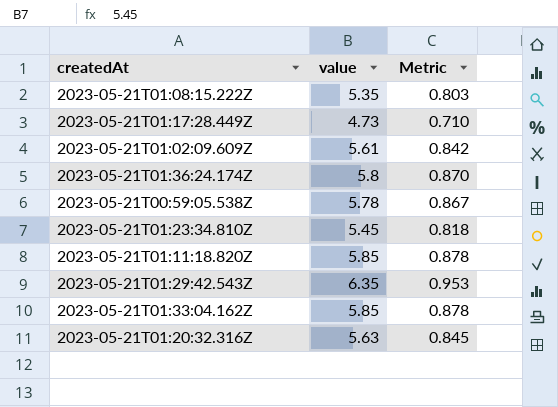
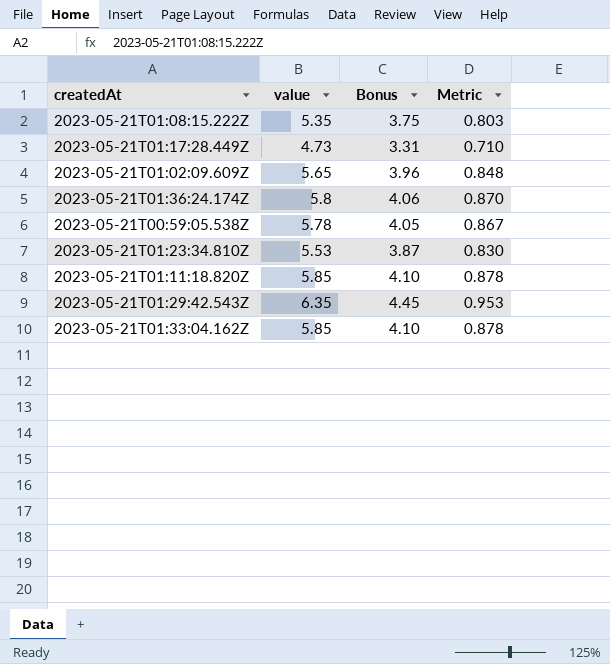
column Bonus | formula: none -> [value] * 0.7
row 2023-05-21T01:20:32.316Z: 5.63 | 0.845 -> none
2023-05-21T01:02:09.609Z | value: 5.61 -> 5.65
2023-05-21T01:02:09.609Z | Metric: 0.842 -> 0.848
2023-05-21T01:23:34.810Z | value: 5.45 -> 5.53
2023-05-21T01:23:34.810Z | Metric: 0.818 -> 0.830

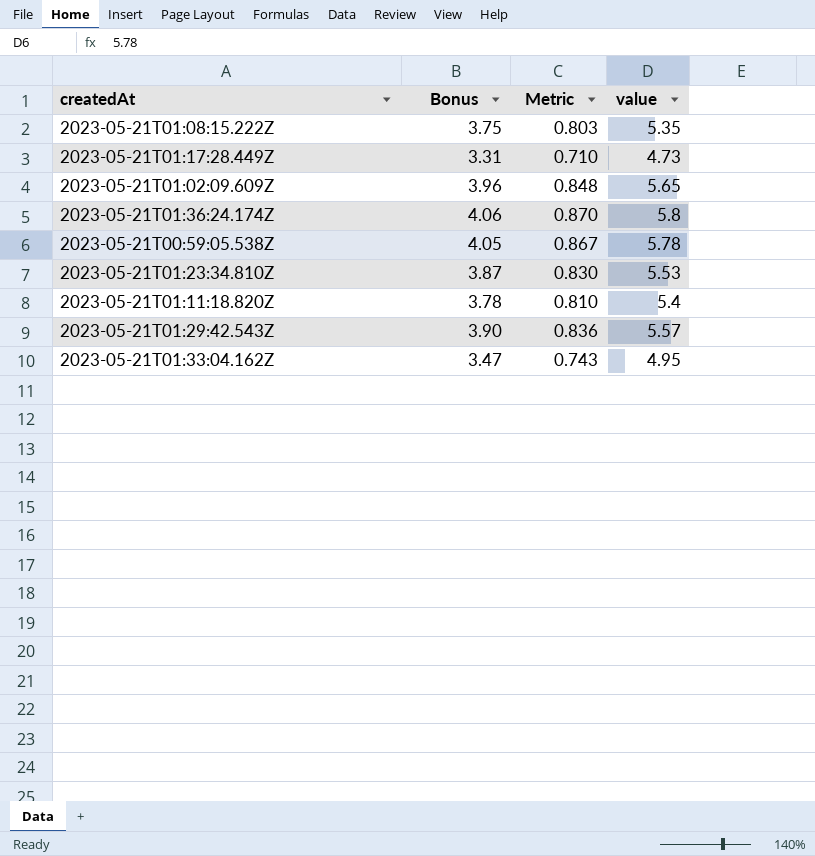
column value | position: 2 -> 4
2023-05-21T01:11:18.820Z | Bonus: 4.10 -> 3.78
2023-05-21T01:11:18.820Z | Metric: 0.878 -> 0.810
2023-05-21T01:11:18.820Z | value: 5.85 -> 5.4
2023-05-21T01:29:42.543Z | Bonus: 4.45 -> 3.90
2023-05-21T01:29:42.543Z | Metric: 0.953 -> 0.836
2023-05-21T01:29:42.543Z | value: 6.35 -> 5.57
2023-05-21T01:33:04.162Z | Bonus: 4.10 -> 3.47
2023-05-21T01:33:04.162Z | Metric: 0.878 -> 0.743
2023-05-21T01:33:04.162Z | value: 5.85 -> 4.95

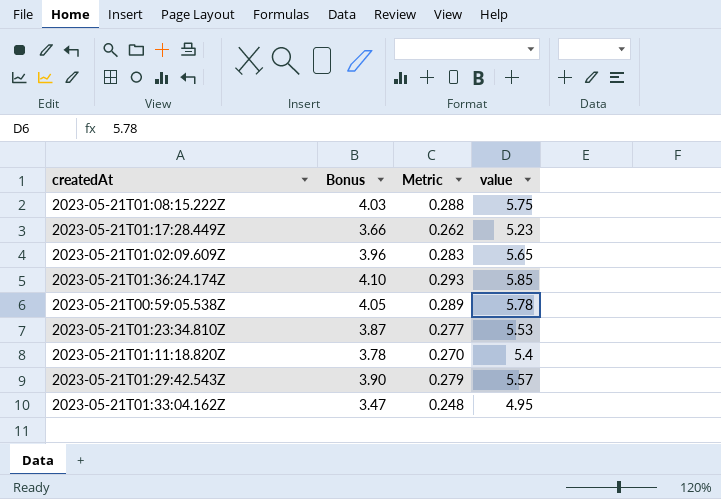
column Metric | formula: [value] * 0.15 -> [value] * 0.05
2023-05-21T01:08:15.222Z | Bonus: 3.75 -> 4.03
2023-05-21T01:08:15.222Z | value: 5.35 -> 5.75
2023-05-21T01:17:28.449Z | Bonus: 3.31 -> 3.66
2023-05-21T01:17:28.449Z | value: 4.73 -> 5.23
2023-05-21T01:36:24.174Z | Bonus: 4.06 -> 4.10
2023-05-21T01:36:24.174Z | value: 5.8 -> 5.85

